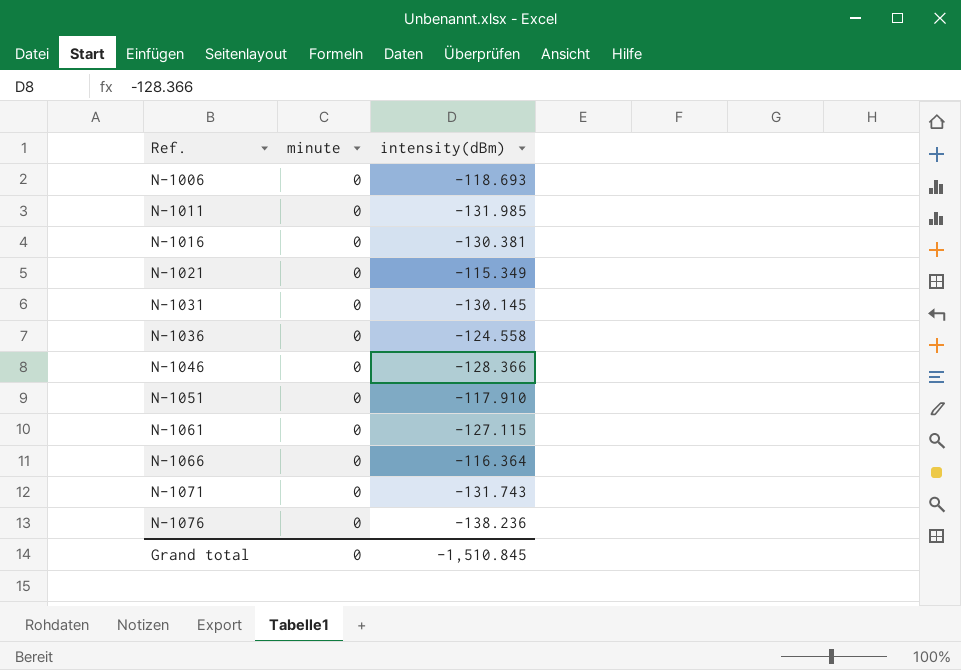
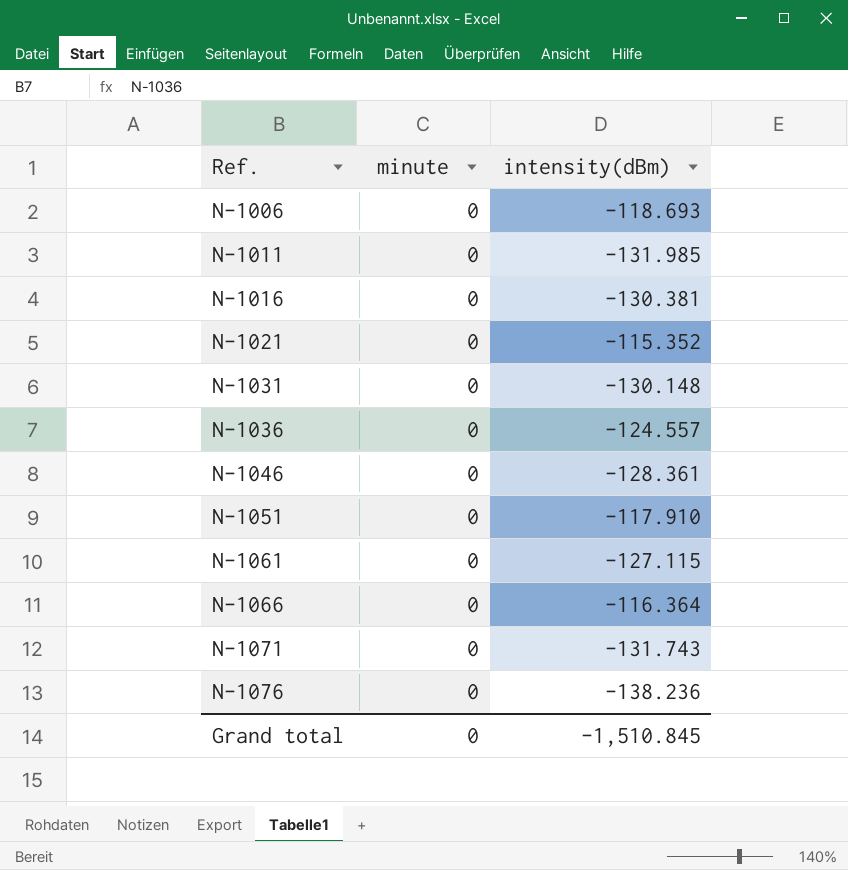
N-1021 | intensity(dBm): -115.349 -> -115.352
N-1031 | intensity(dBm): -130.145 -> -130.148
N-1036 | intensity(dBm): -124.558 -> -124.557
N-1046 | intensity(dBm): -128.366 -> -128.361

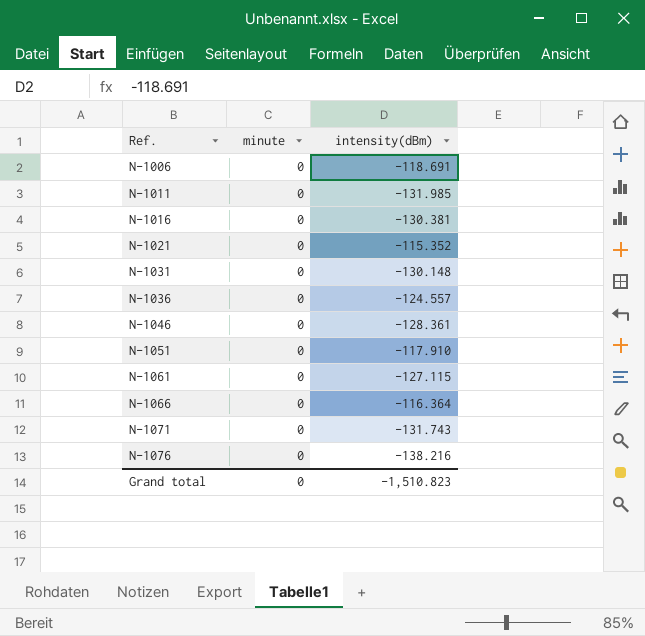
N-1006 | intensity(dBm): -118.693 -> -118.691
N-1076 | intensity(dBm): -138.236 -> -138.216
Grand total | intensity(dBm): -1,510.845 -> -1,510.823

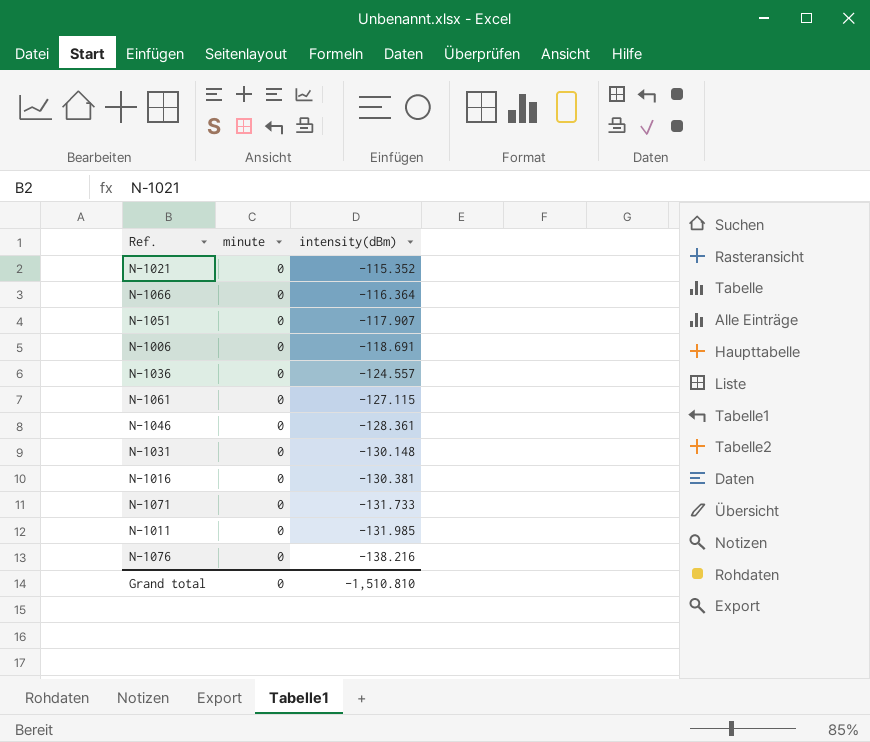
row order: Ref. ascending -> intensity(dBm) descending
N-1051 | intensity(dBm): -117.910 -> -117.907
N-1071 | intensity(dBm): -131.743 -> -131.733
Grand total | intensity(dBm): -1,510.823 -> -1,510.810

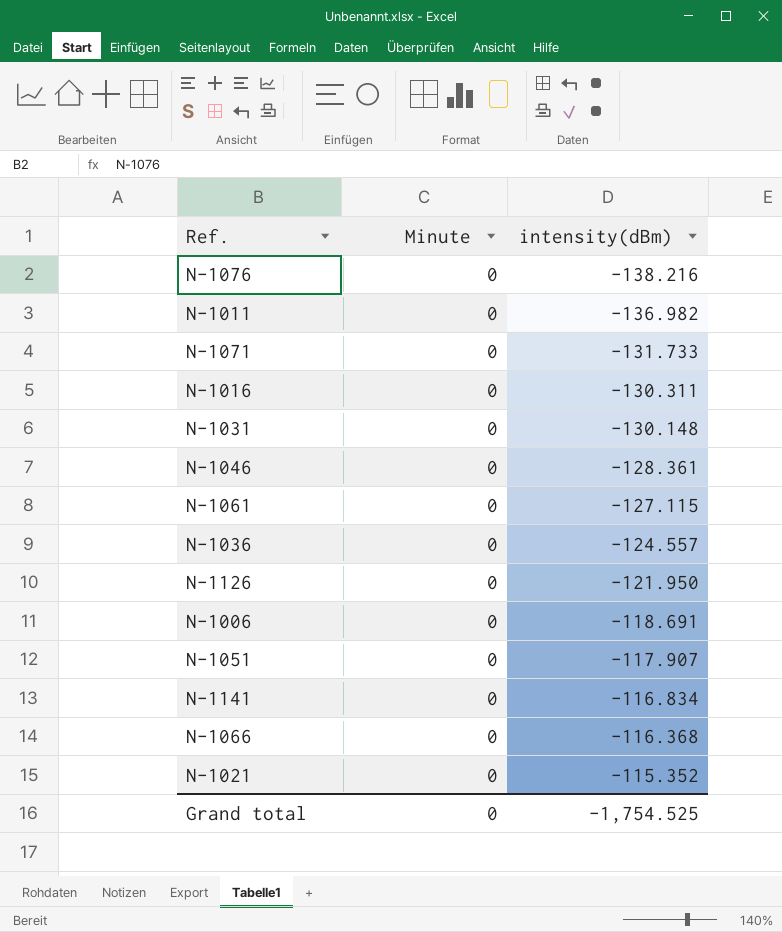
row order: intensity(dBm) descending -> intensity(dBm) ascending
column name: minute -> Minute
N-1011 | intensity(dBm): -131.985 -> -136.982
N-1016 | intensity(dBm): -130.381 -> -130.311
row N-1126: none -> 0 | -121.950
row N-1141: none -> 0 | -116.834
N-1066 | intensity(dBm): -116.364 -> -116.368
Grand total | intensity(dBm): -1,510.810 -> -1,754.525

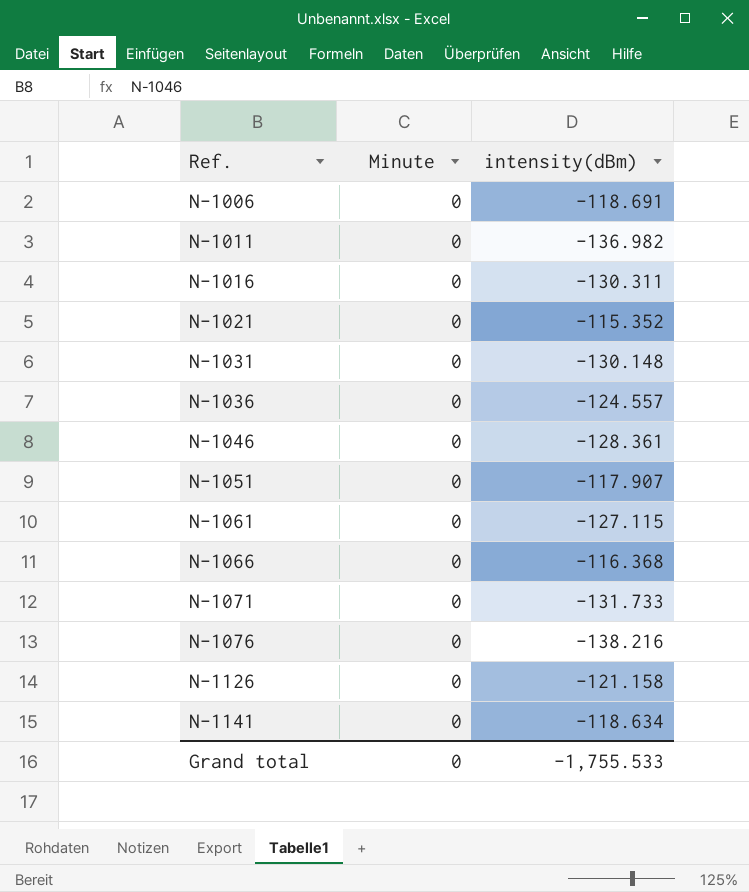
row order: intensity(dBm) ascending -> Ref. ascending
N-1126 | intensity(dBm): -121.950 -> -121.158
N-1141 | intensity(dBm): -116.834 -> -118.634
Grand total | intensity(dBm): -1,754.525 -> -1,755.533

